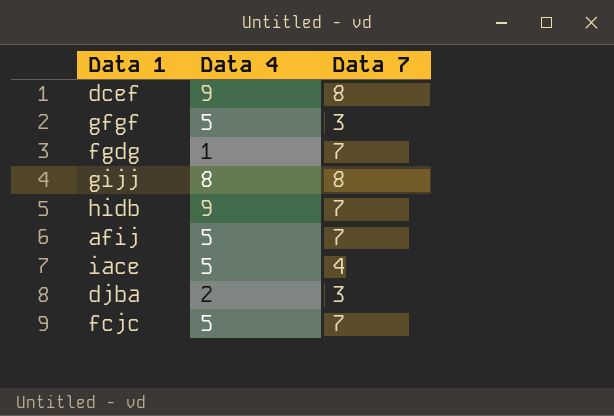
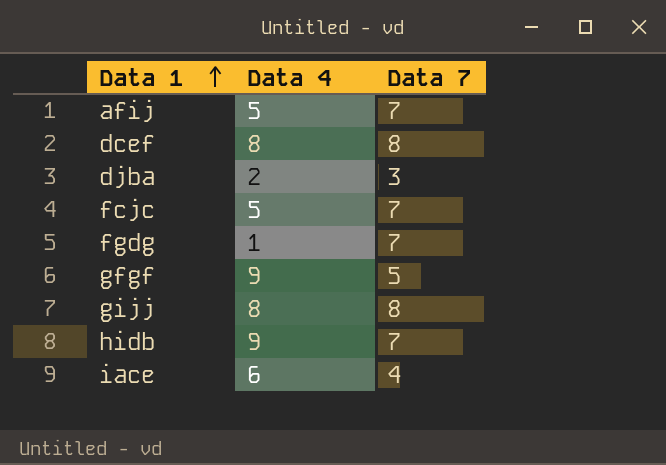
row order: none -> Data 1 ascending
dcef | Data 4: 9 -> 8
gfgf | Data 4: 5 -> 9
gfgf | Data 7: 3 -> 5
iace | Data 4: 5 -> 6

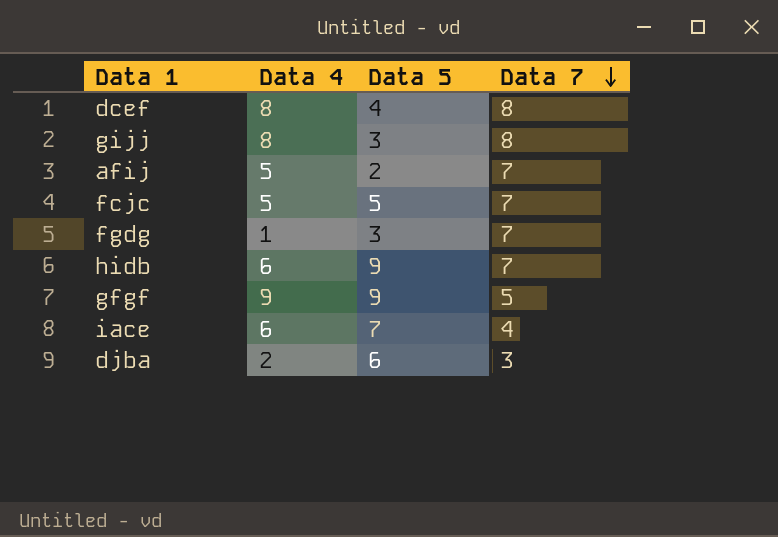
row order: Data 1 ascending -> Data 7 descending
column Data 5 | position: none -> 3
hidb | Data 4: 9 -> 6

